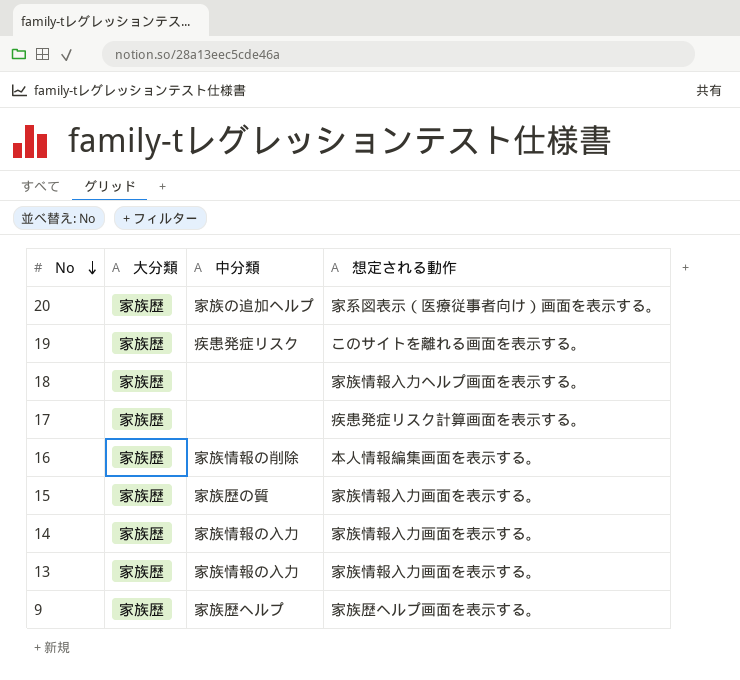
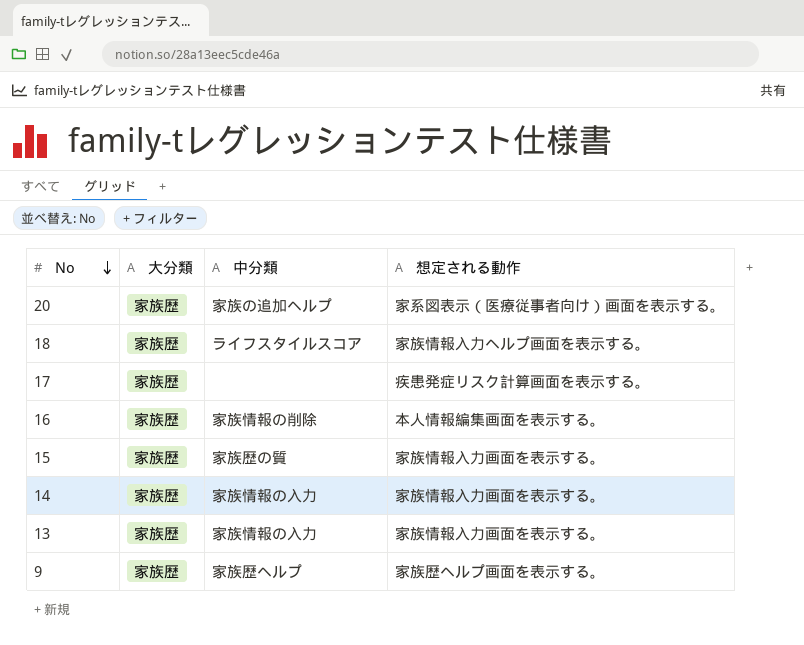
row 19: 家族歴 | 疾患発症リスク | このサイトを離れる画面を表示する。 -> none
18 | 中分類: none -> ライフスタイルスコア

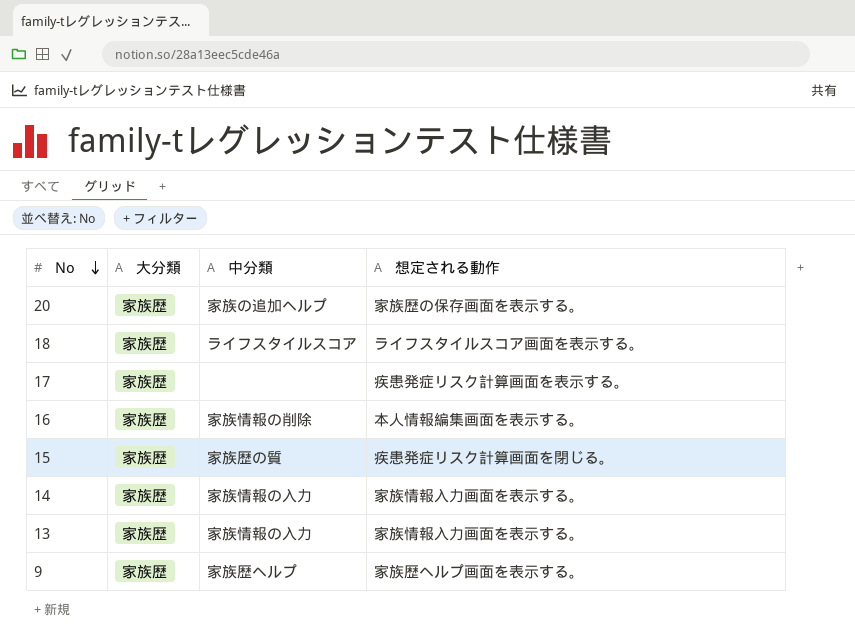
20 | 想定される動作: 家系図表示（医療従事者向け）画面を表示する。 -> 家族歴の保存画面を表示する。
18 | 想定される動作: 家族情報入力ヘルプ画面を表示する。 -> ライフスタイルスコア画面を表示する。
15 | 想定される動作: 家族情報入力画面を表示する。 -> 疾患発症リスク計算画面を閉じる。

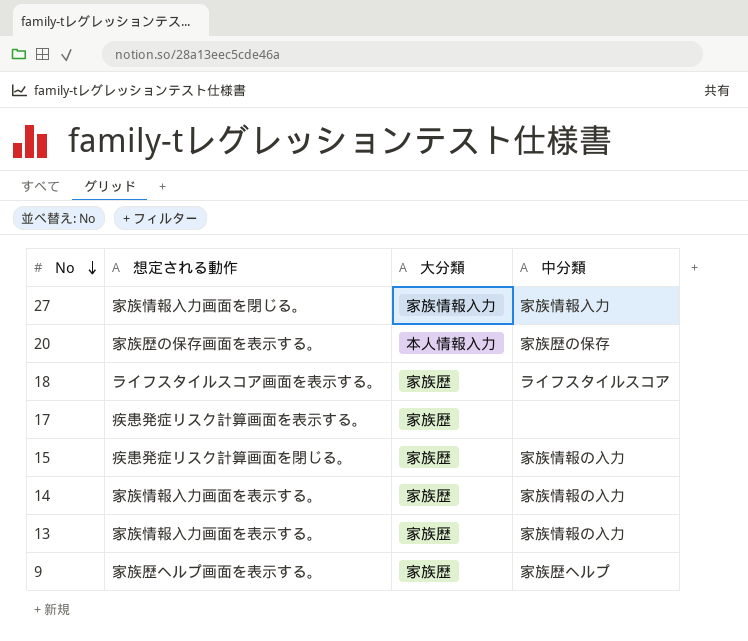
column 想定される動作 | position: 4 -> 2
row 16: 家族歴 | 家族情報の削除 | 本人情報編集画面を表示する。 -> none
row 27: none -> 家族情報入力画面を閉じる。 | 家族情報入力 | 家族情報入力
20 | 大分類: 家族歴 -> 本人情報入力
20 | 中分類: 家族の追加ヘルプ -> 家族歴の保存
15 | 中分類: 家族歴の質 -> 家族情報の入力

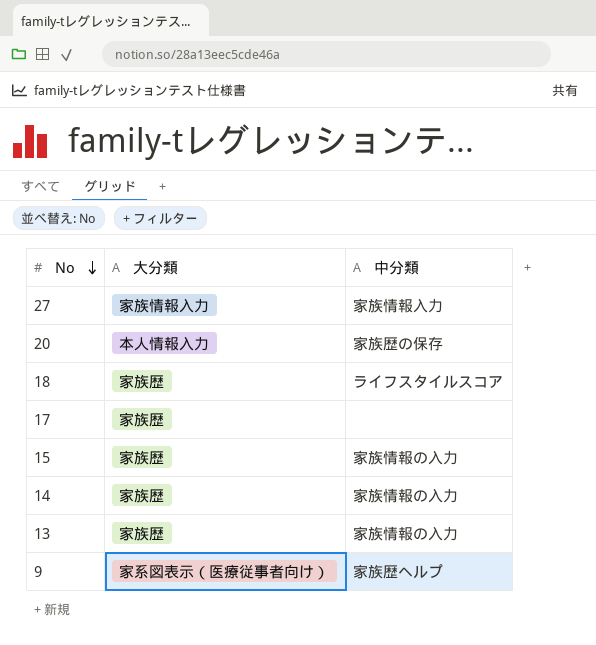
column 想定される動作 | position: 2 -> none
9 | 大分類: 家族歴 -> 家系図表示（医療従事者向け）

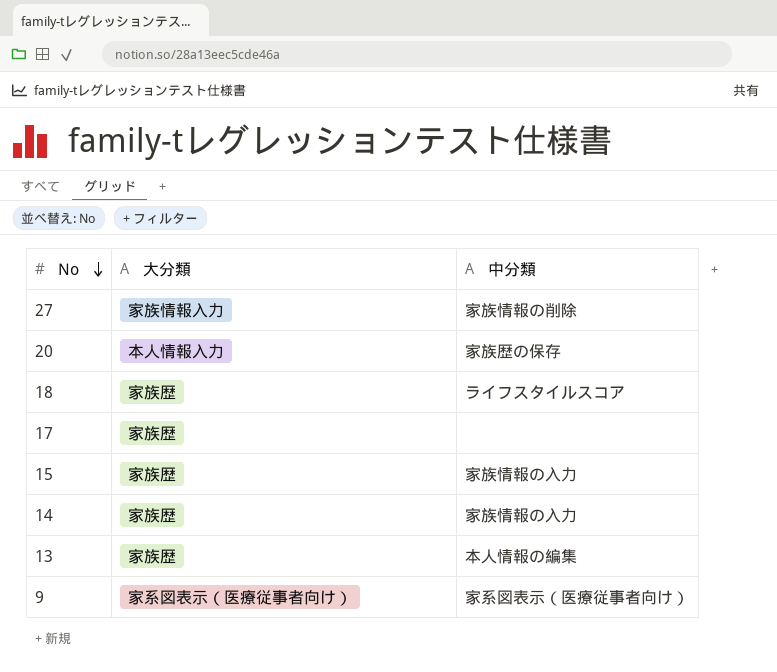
27 | 中分類: 家族情報入力 -> 家族情報の削除
13 | 中分類: 家族情報の入力 -> 本人情報の編集
9 | 中分類: 家族歴ヘルプ -> 家系図表示（医療従事者向け）

